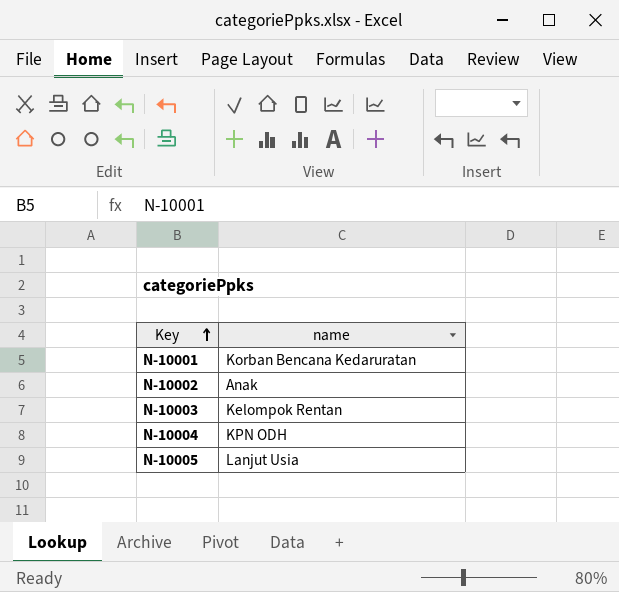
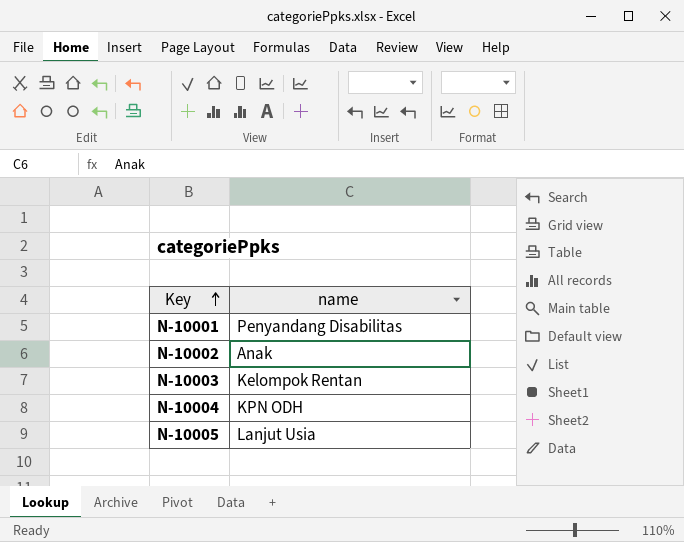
N-10001 | name: Korban Bencana Kedaruratan -> Penyandang Disabilitas

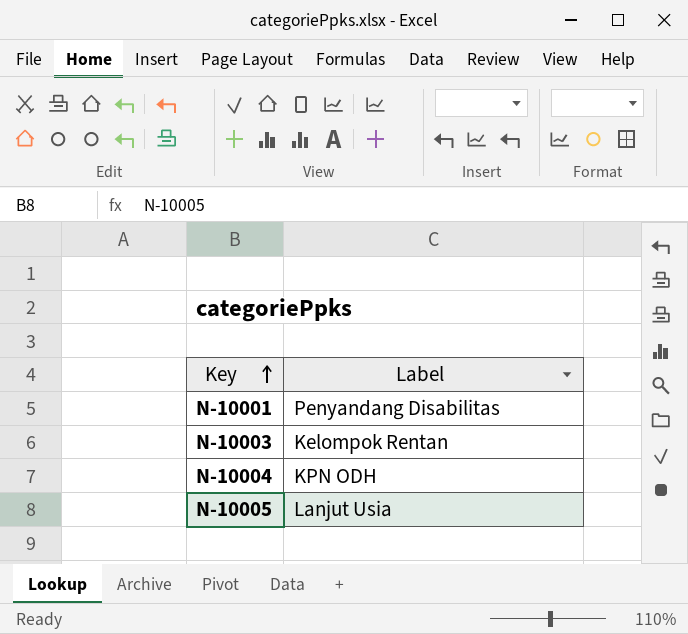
column name: name -> Label
row N-10002: Anak -> none

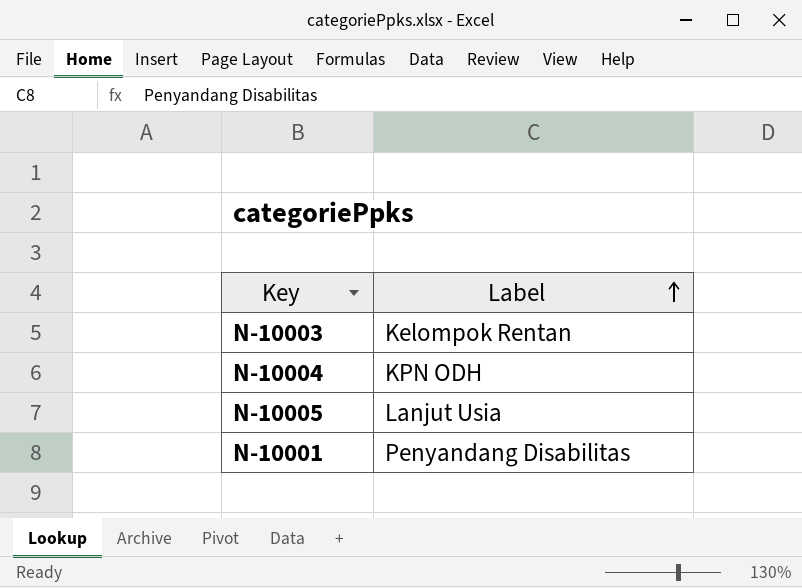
row order: Key ascending -> Label ascending

